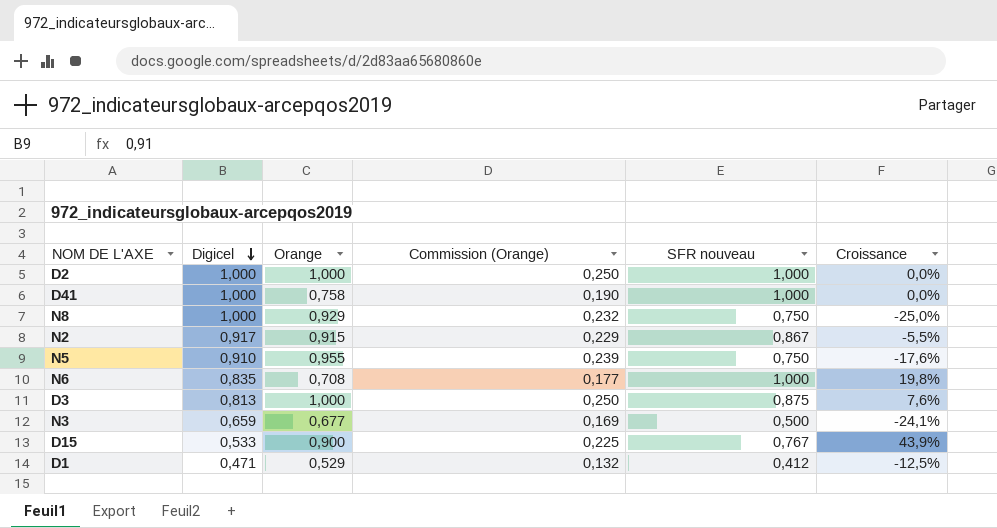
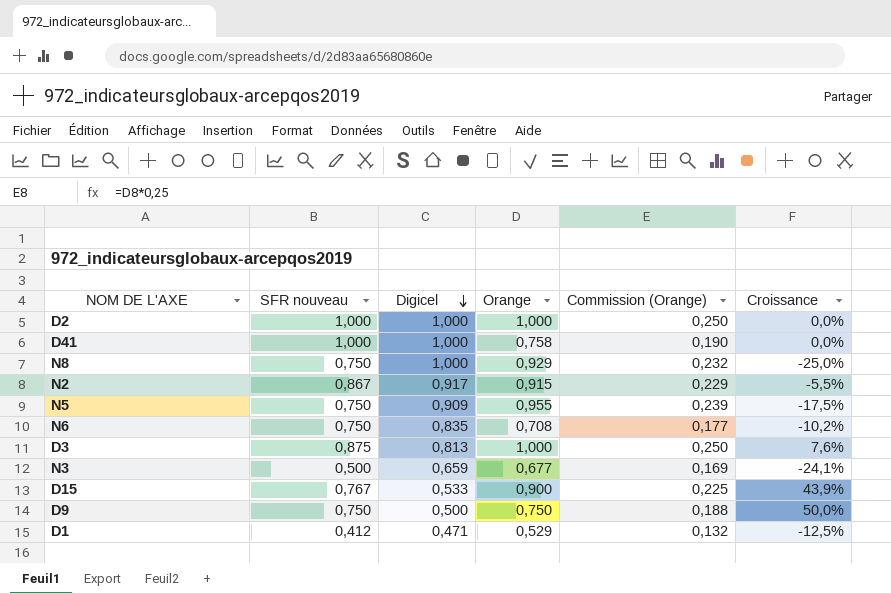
column SFR nouveau | position: 5 -> 2
N5 | Digicel: 0,910 -> 0,909
N5 | Croissance: -17,6% -> -17,5%
N6 | SFR nouveau: 1,000 -> 0,750
N6 | Croissance: 19,8% -> -10,2%
row D9: none -> 0,750 | 0,500 | 0,750 | 0,188 | 50,0%

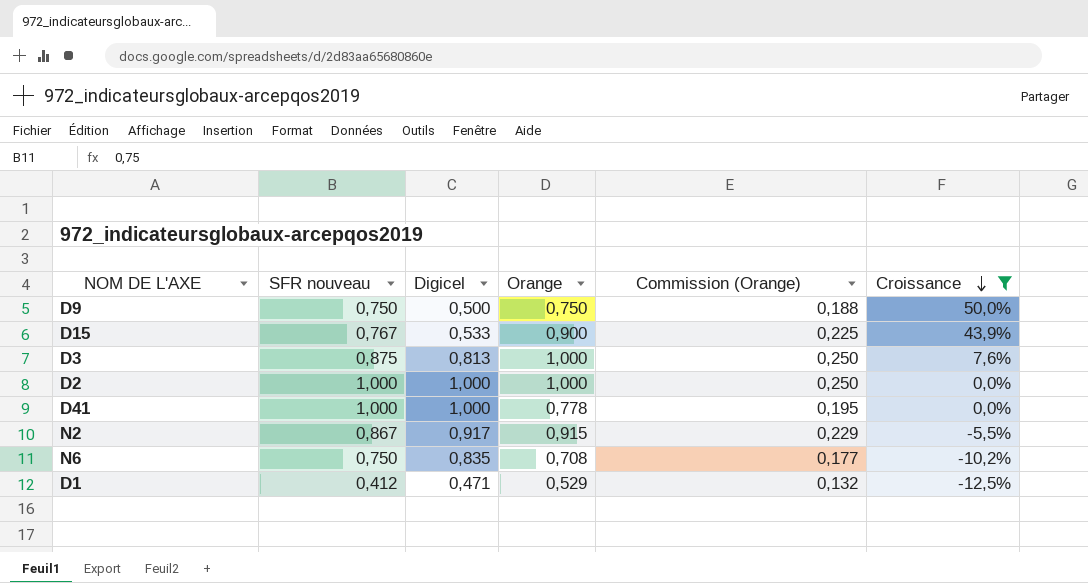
filter: none -> Croissance >= -12,5%
row order: Digicel descending -> Croissance descending
D41 | Orange: 0,758 -> 0,778
D41 | Commission (Orange): 0,190 -> 0,195

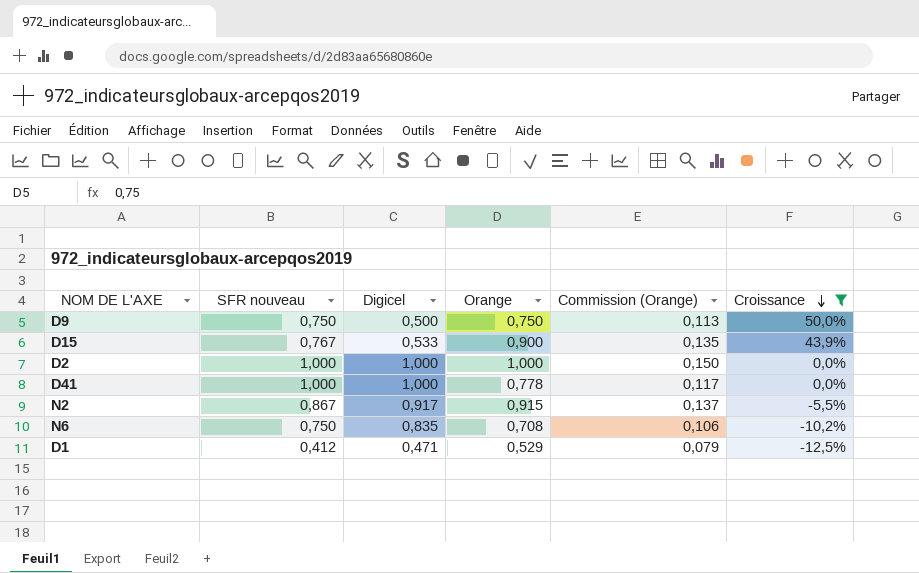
column Commission (Orange) | formula: [Orange] * 0,25 -> [Orange] * 0,15
row D3: 0,875 | 0,813 | 1,000 | 0,250 | 7,6% -> none

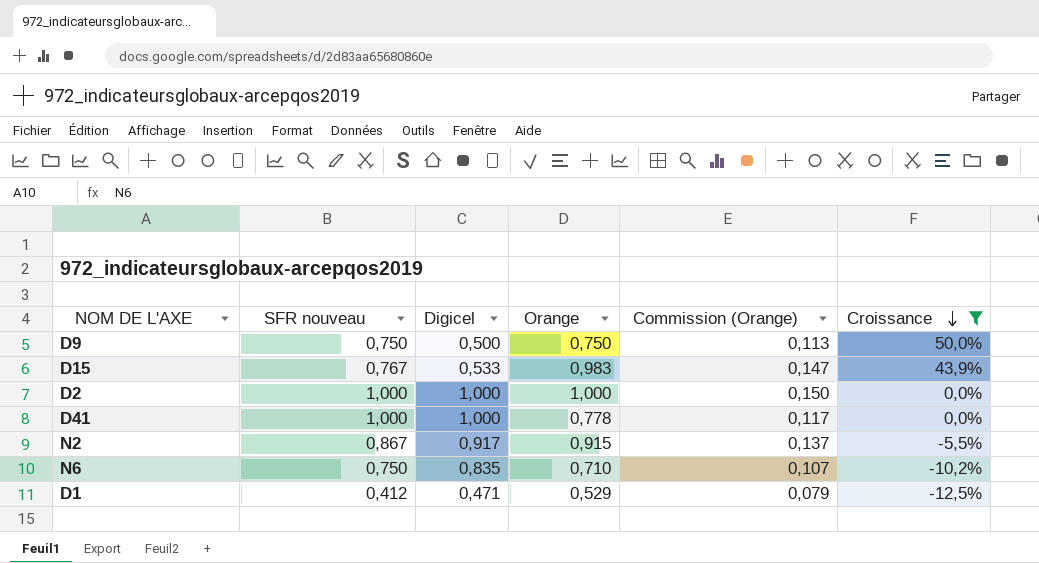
D15 | Orange: 0,900 -> 0,983
D15 | Commission (Orange): 0,135 -> 0,147
N6 | Orange: 0,708 -> 0,710
N6 | Commission (Orange): 0,106 -> 0,107

